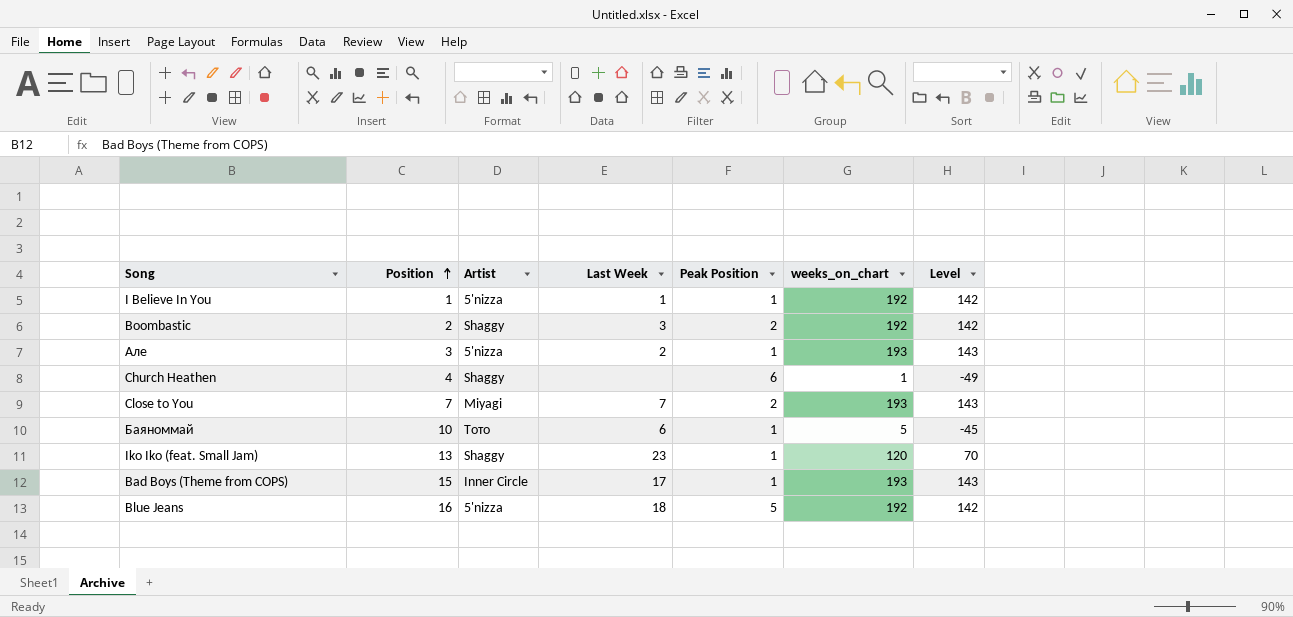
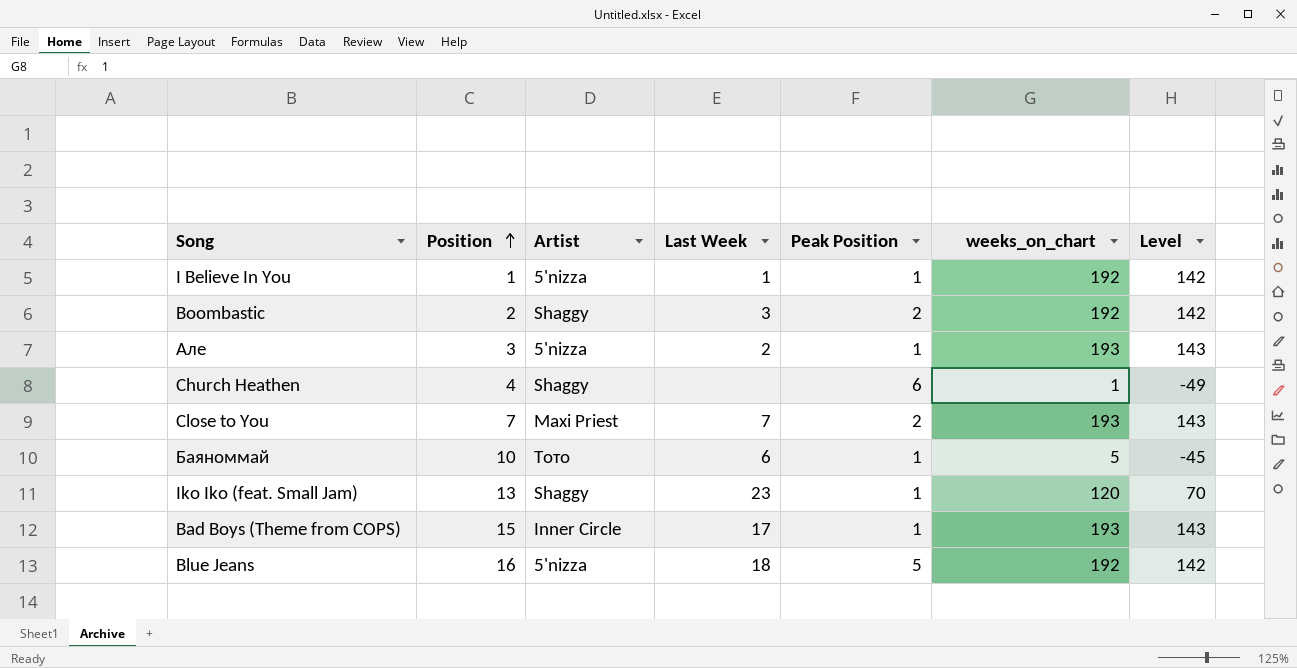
Close to You | Artist: Miyagi -> Maxi Priest

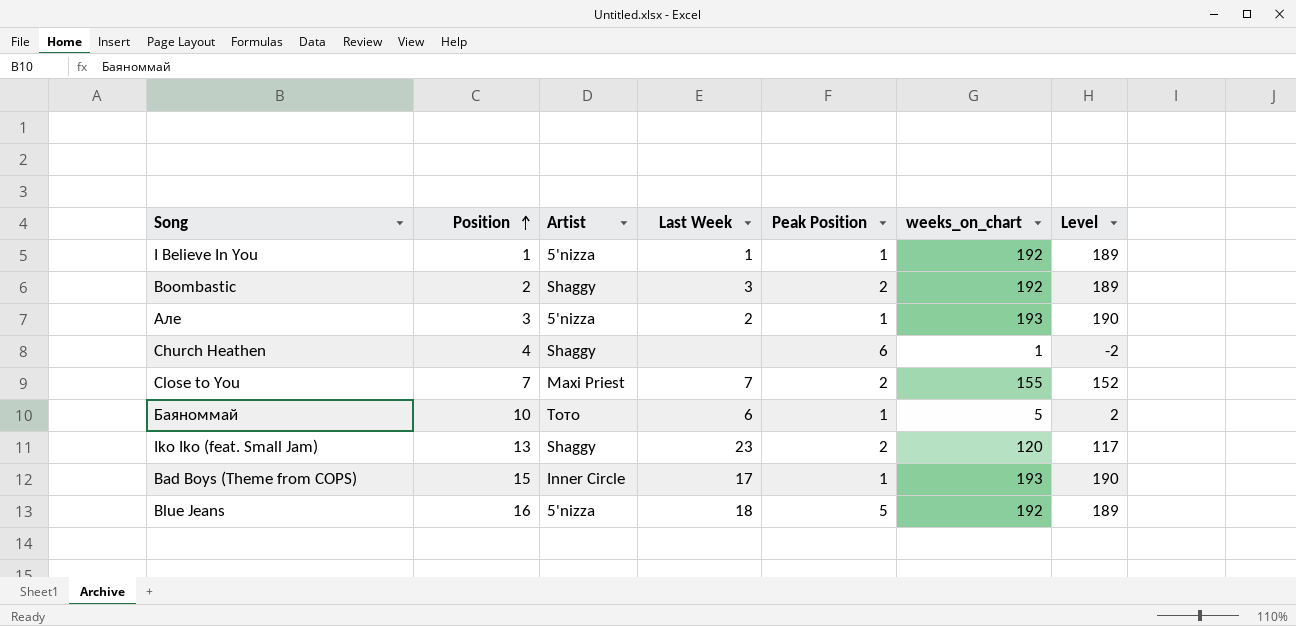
column Level | formula: [weeks_on_chart] - 50 -> [weeks_on_chart] - 3
Close to You | weeks_on_chart: 193 -> 155
Iko Iko (feat. Small Jam) | Peak Position: 1 -> 2

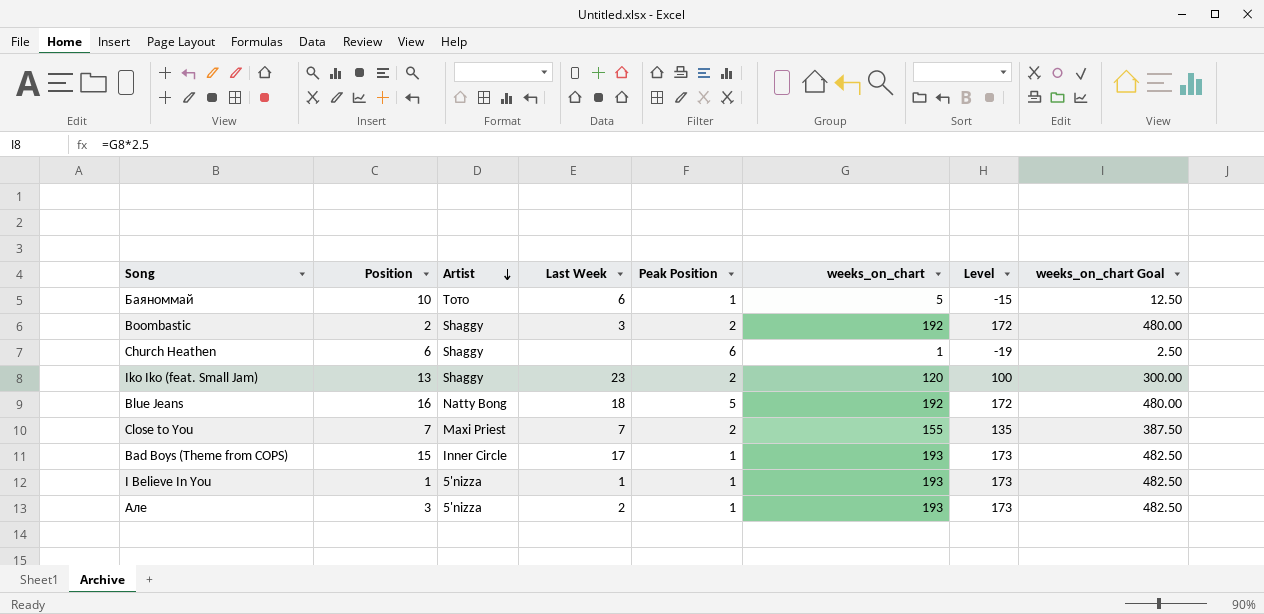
row order: Position ascending -> Artist descending
column Level | formula: [weeks_on_chart] - 3 -> [weeks_on_chart] - 20
column weeks_on_chart Goal | formula: none -> [weeks_on_chart] * 2.5
Church Heathen | Position: 4 -> 6
Blue Jeans | Artist: 5'nizza -> Natty Bong
I Believe In You | weeks_on_chart: 192 -> 193

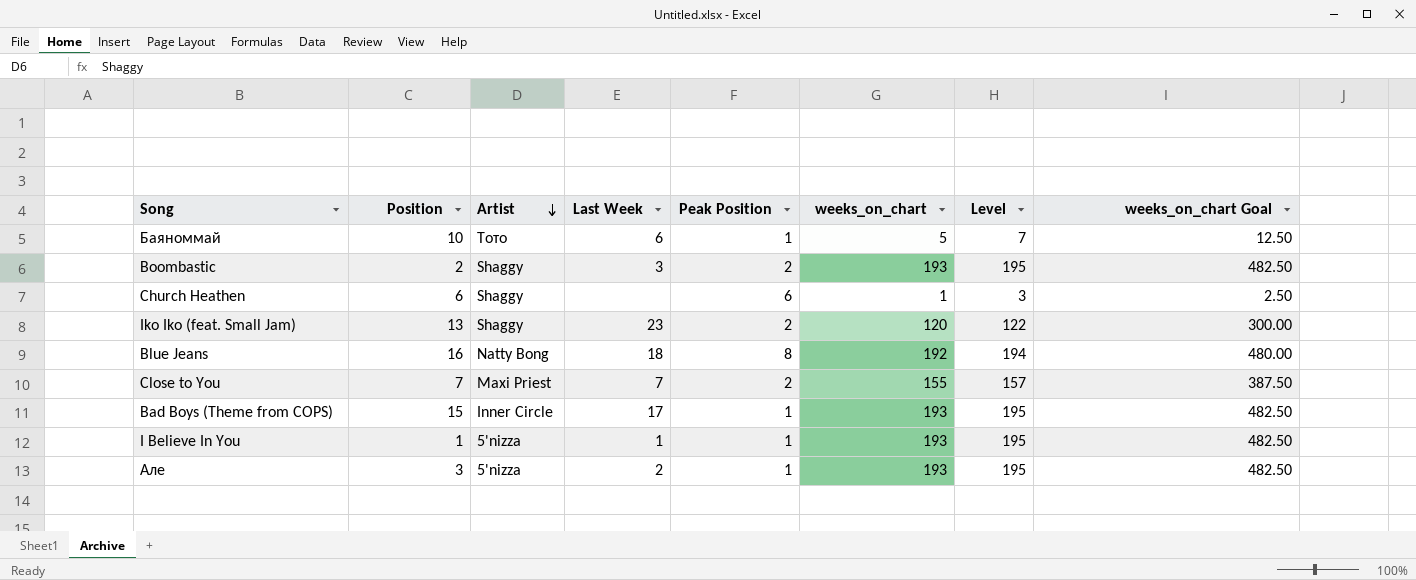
column Level | formula: [weeks_on_chart] - 20 -> [weeks_on_chart] + 2
Boombastic | weeks_on_chart: 192 -> 193
Boombastic | weeks_on_chart Goal: 480.00 -> 482.50
Blue Jeans | Peak Position: 5 -> 8

